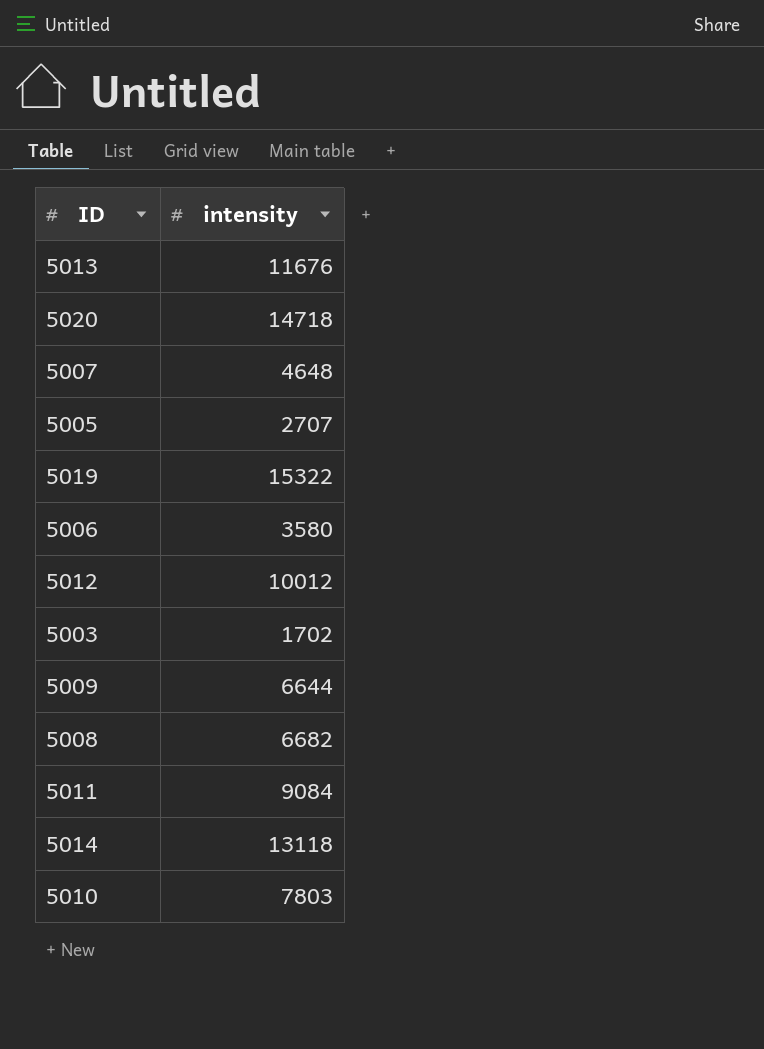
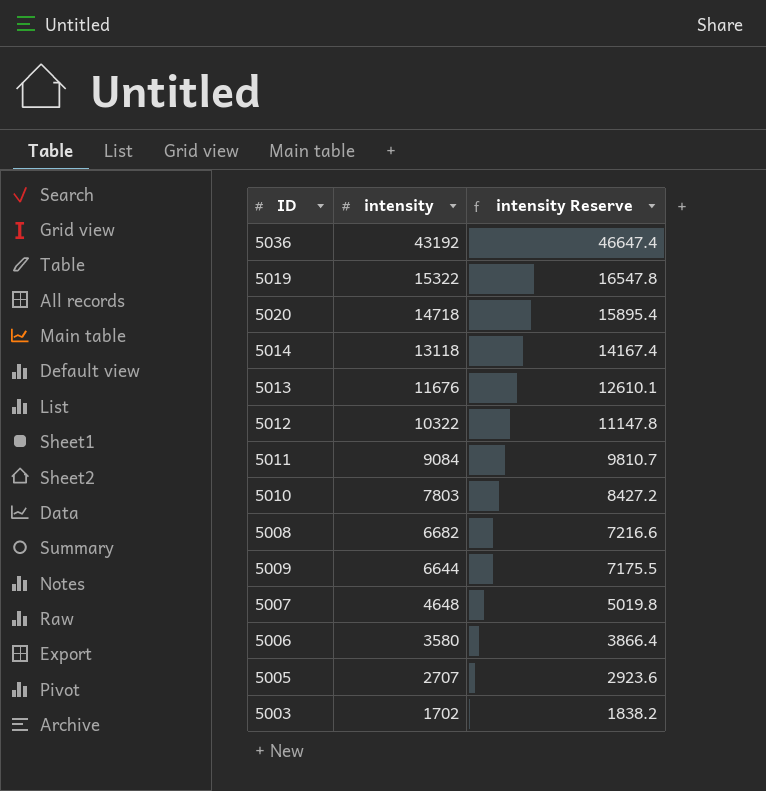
row order: none -> intensity descending
column intensity Reserve | formula: none -> [intensity] * 1.08
row 5036: none -> 43192 | 46647.4
5012 | intensity: 10012 -> 10322

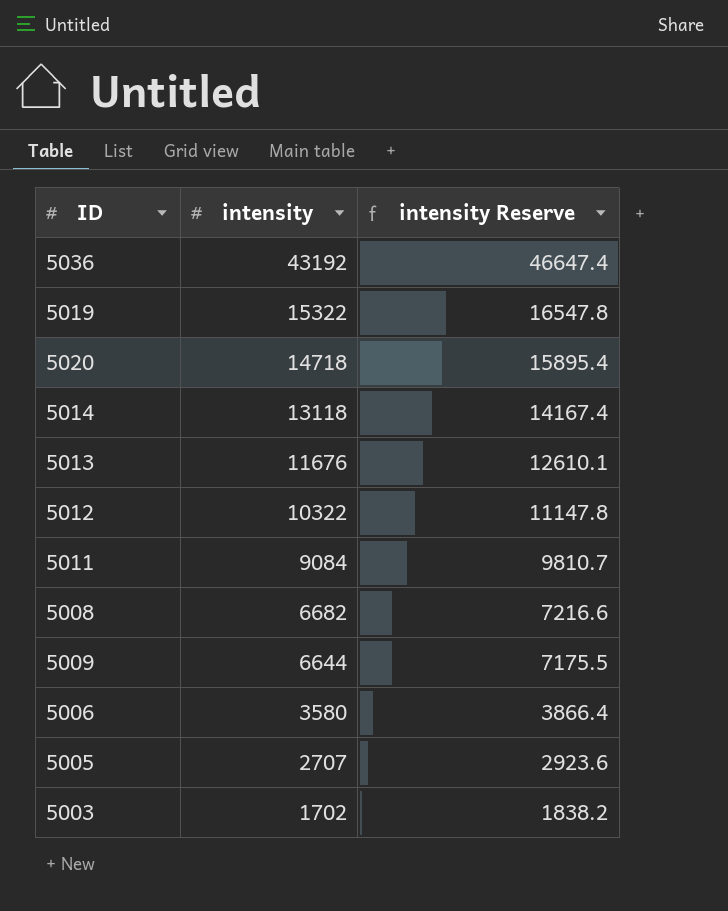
row 5010: 7803 | 8427.2 -> none
row 5007: 4648 | 5019.8 -> none

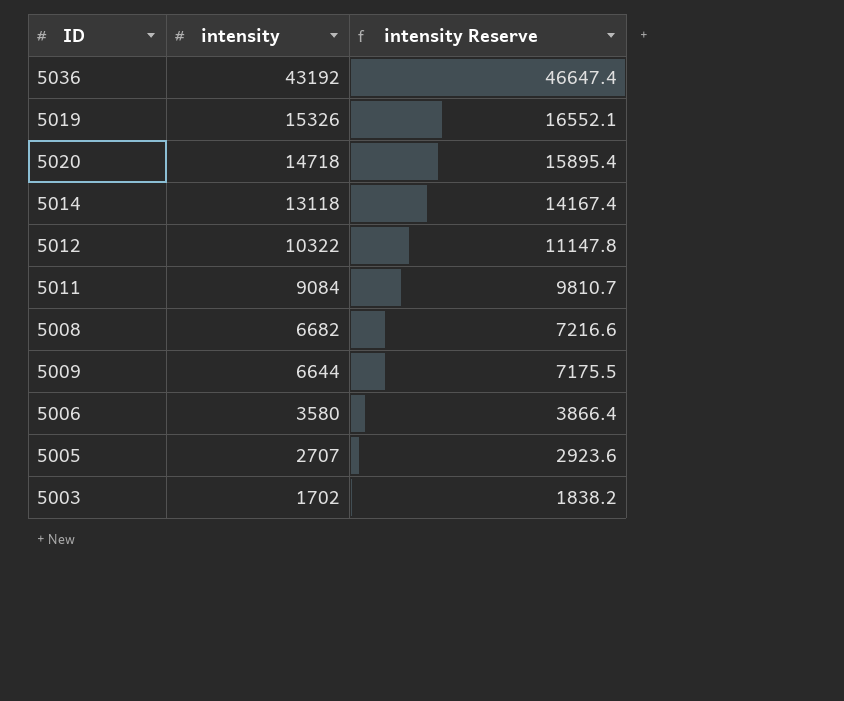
row 5013: 11676 | 12610.1 -> none
5019 | intensity: 15322 -> 15326
5019 | intensity Reserve: 16547.8 -> 16552.1

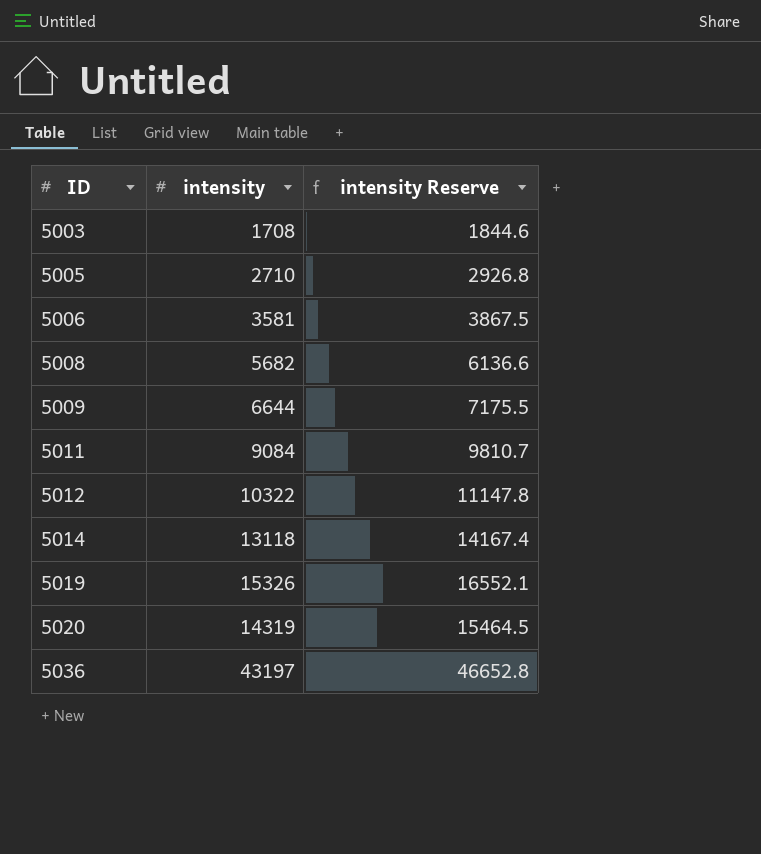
row order: intensity descending -> ID ascending
5003 | intensity: 1702 -> 1708
5003 | intensity Reserve: 1838.2 -> 1844.6
5005 | intensity: 2707 -> 2710
5005 | intensity Reserve: 2923.6 -> 2926.8
5006 | intensity: 3580 -> 3581
5006 | intensity Reserve: 3866.4 -> 3867.5
5008 | intensity: 6682 -> 5682
5008 | intensity Reserve: 7216.6 -> 6136.6
5020 | intensity: 14718 -> 14319
5020 | intensity Reserve: 15895.4 -> 15464.5
5036 | intensity: 43192 -> 43197
5036 | intensity Reserve: 46647.4 -> 46652.8

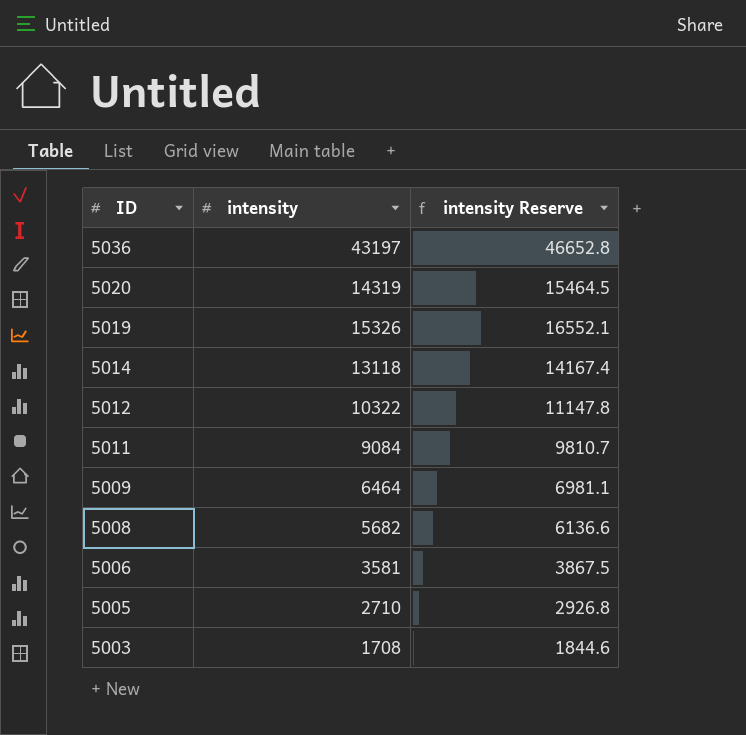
row order: ID ascending -> ID descending
5009 | intensity: 6644 -> 6464
5009 | intensity Reserve: 7175.5 -> 6981.1

